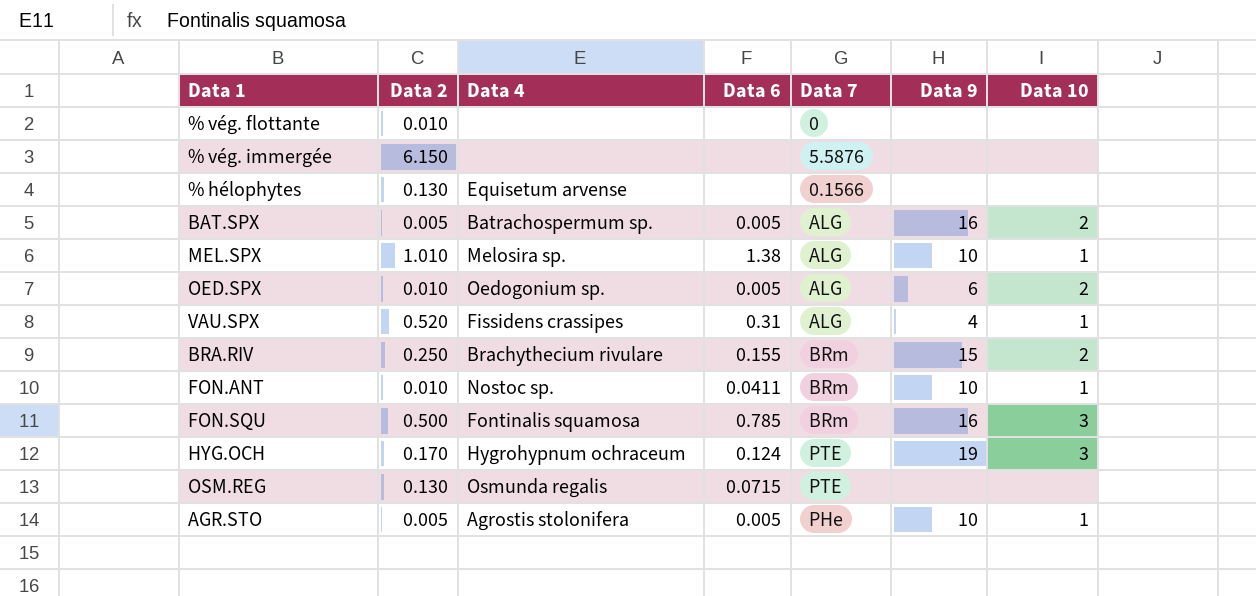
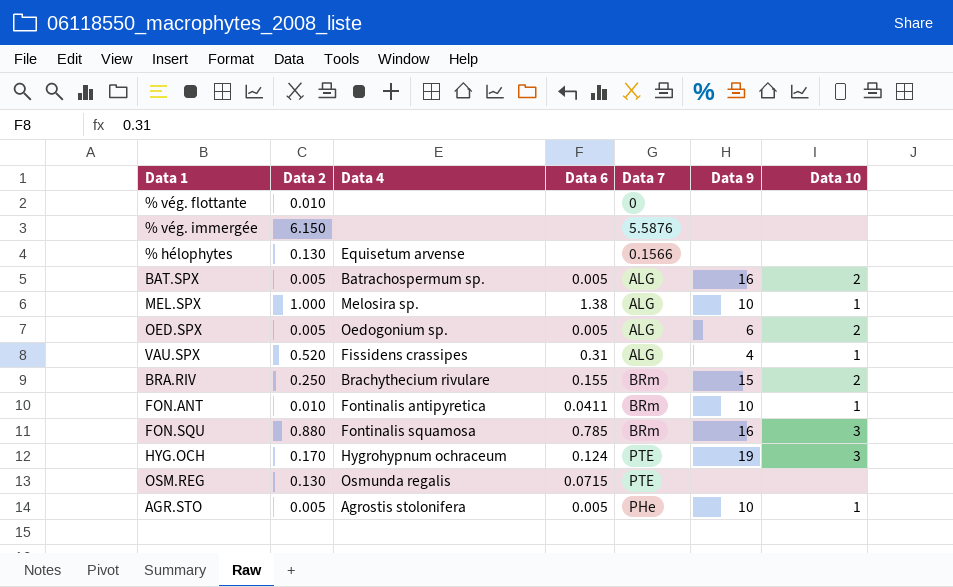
MEL.SPX | Data 2: 1.010 -> 1.000
OED.SPX | Data 2: 0.010 -> 0.005
FON.ANT | Data 4: Nostoc sp. -> Fontinalis antipyretica
FON.SQU | Data 2: 0.500 -> 0.880

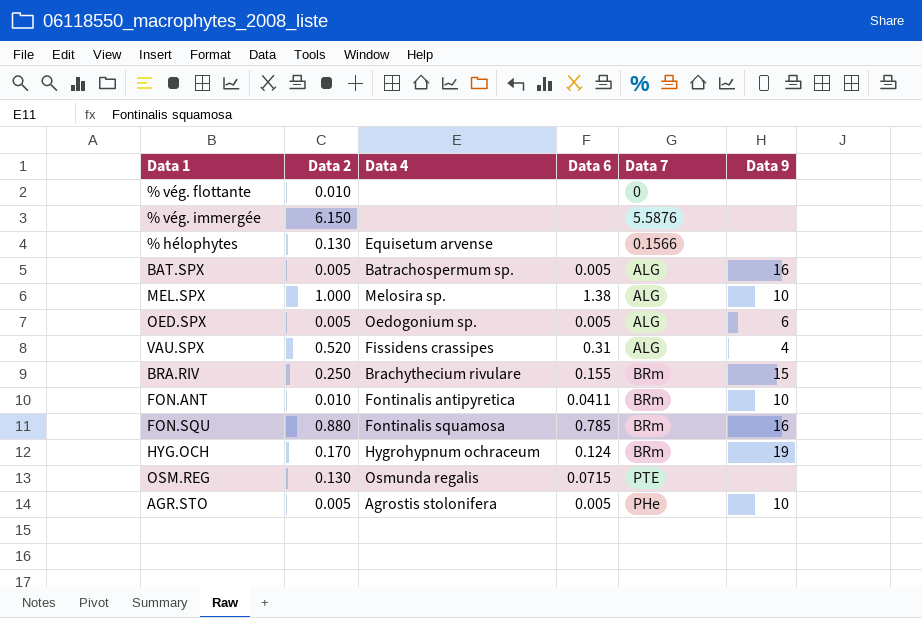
column Data 10 | position: 7 -> none
HYG.OCH | Data 7: PTE -> BRm

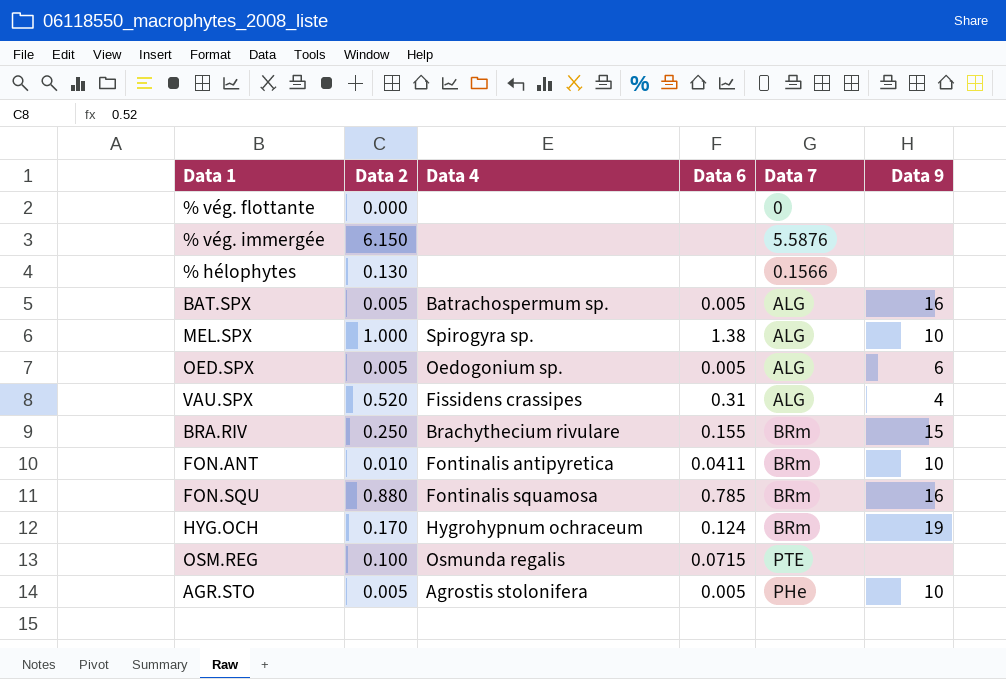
% vég. flottante | Data 2: 0.010 -> 0.000
% hélophytes | Data 4: Equisetum arvense -> none
MEL.SPX | Data 4: Melosira sp. -> Spirogyra sp.
OSM.REG | Data 2: 0.130 -> 0.100

